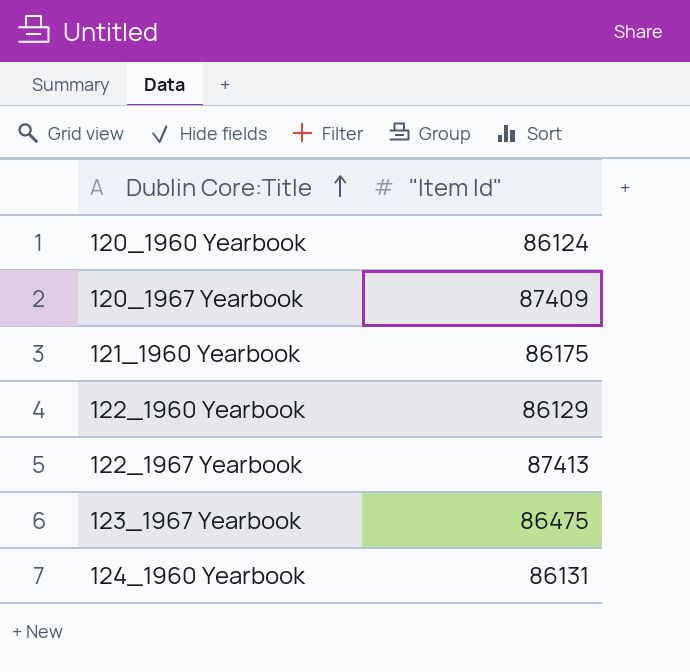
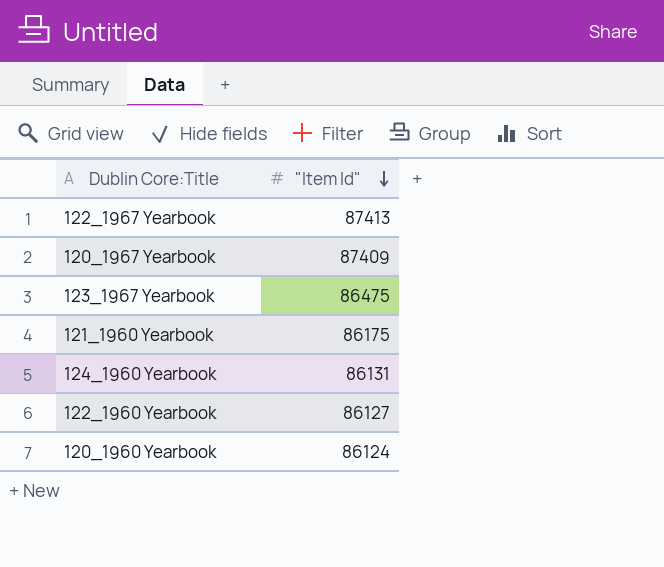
row order: Dublin Core:Title ascending -> "Item Id" descending
122_1960 Yearbook | "Item Id": 86129 -> 86127

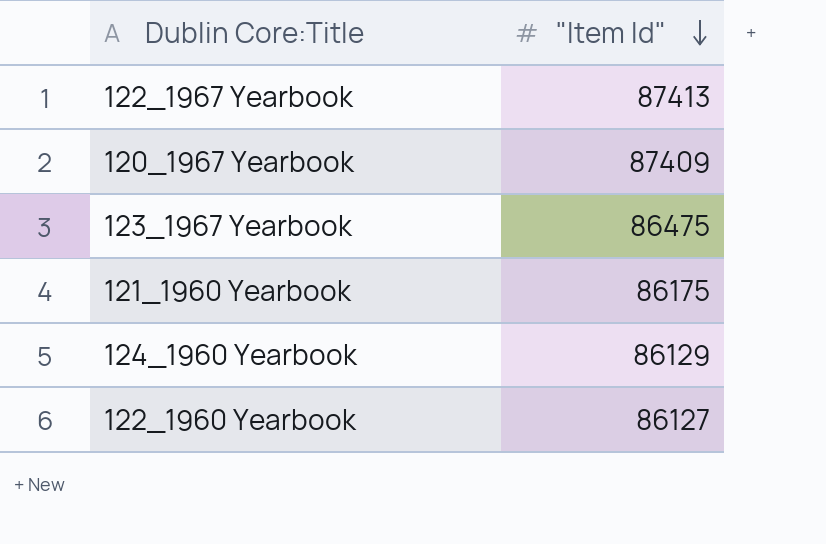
row 120_1960 Yearbook: 86124 -> none
124_1960 Yearbook | "Item Id": 86131 -> 86129

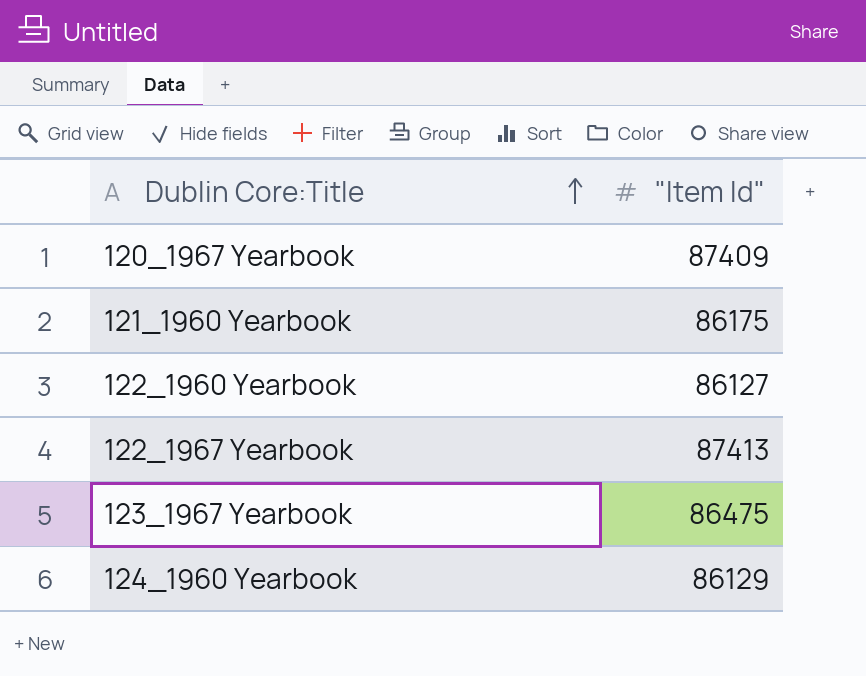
row order: "Item Id" descending -> Dublin Core:Title ascending

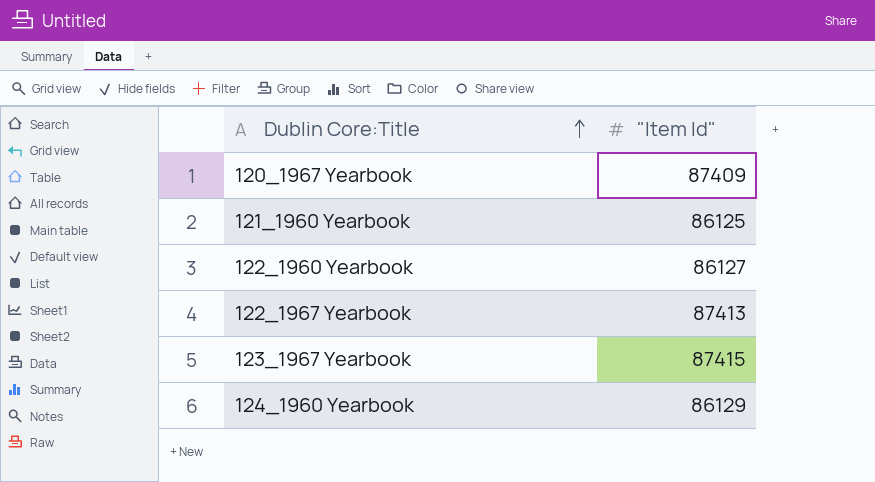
121_1960 Yearbook | "Item Id": 86175 -> 86125
123_1967 Yearbook | "Item Id": 86475 -> 87415

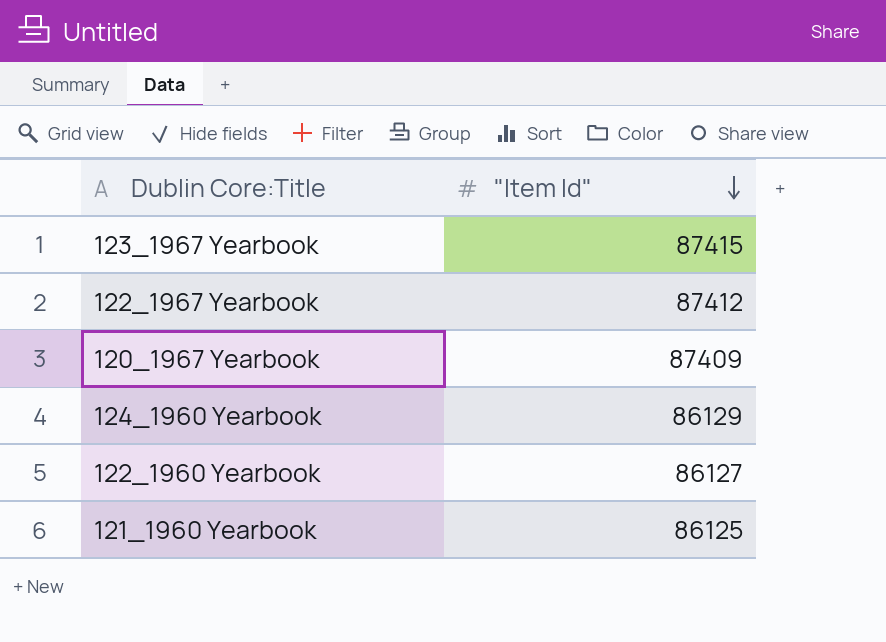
row order: Dublin Core:Title ascending -> "Item Id" descending
122_1967 Yearbook | "Item Id": 87413 -> 87412

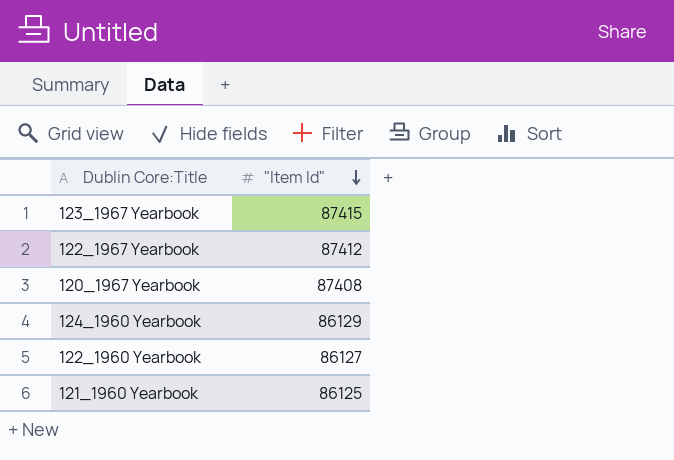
120_1967 Yearbook | "Item Id": 87409 -> 87408

